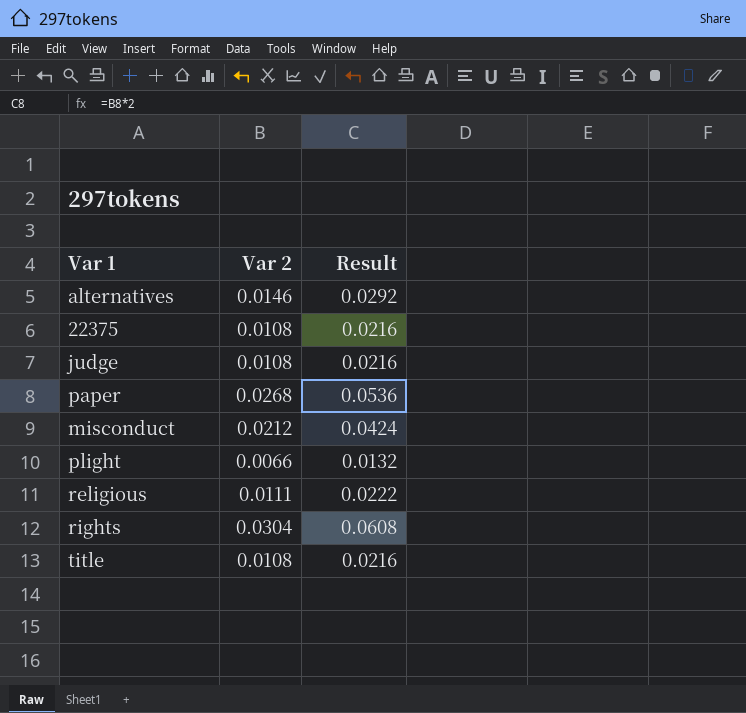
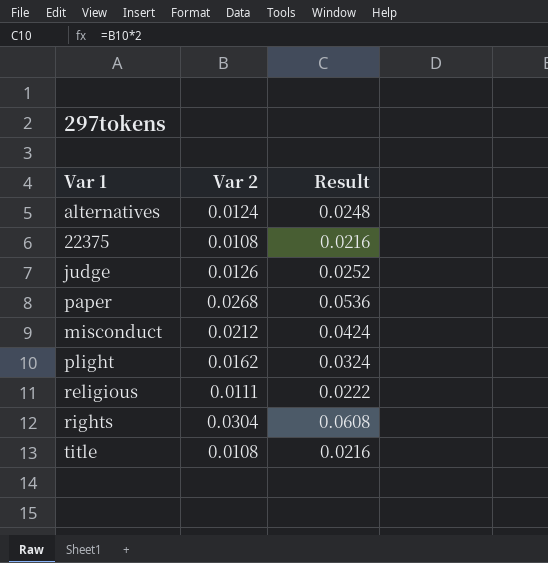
alternatives | Var 2: 0.0146 -> 0.0124
alternatives | Result: 0.0292 -> 0.0248
judge | Var 2: 0.0108 -> 0.0126
judge | Result: 0.0216 -> 0.0252
plight | Var 2: 0.0066 -> 0.0162
plight | Result: 0.0132 -> 0.0324

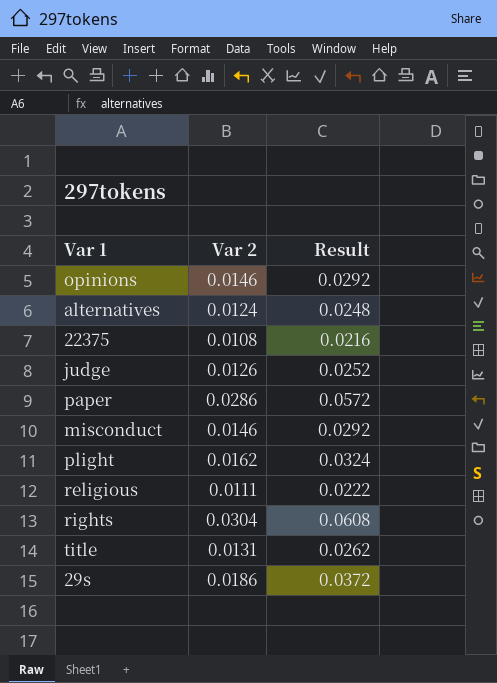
row opinions: none -> 0.0146 | 0.0292
paper | Var 2: 0.0268 -> 0.0286
paper | Result: 0.0536 -> 0.0572
misconduct | Var 2: 0.0212 -> 0.0146
misconduct | Result: 0.0424 -> 0.0292
title | Var 2: 0.0108 -> 0.0131
title | Result: 0.0216 -> 0.0262
row 29s: none -> 0.0186 | 0.0372

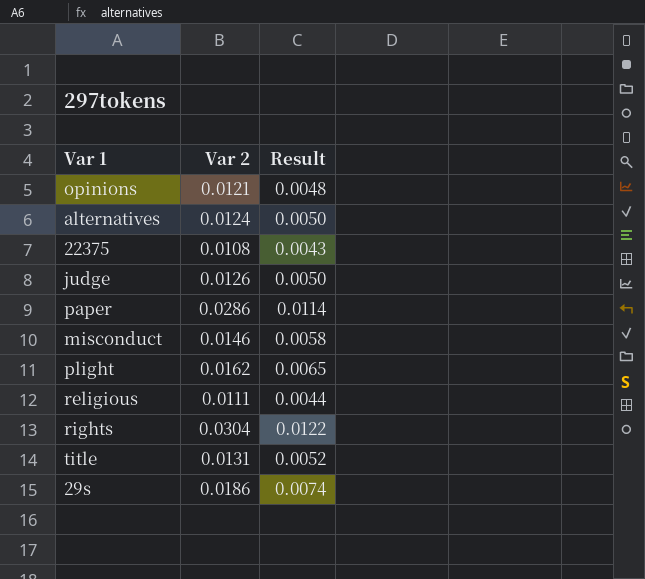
column Result | formula: [Var 2] * 2 -> [Var 2] * 0.4
opinions | Var 2: 0.0146 -> 0.0121

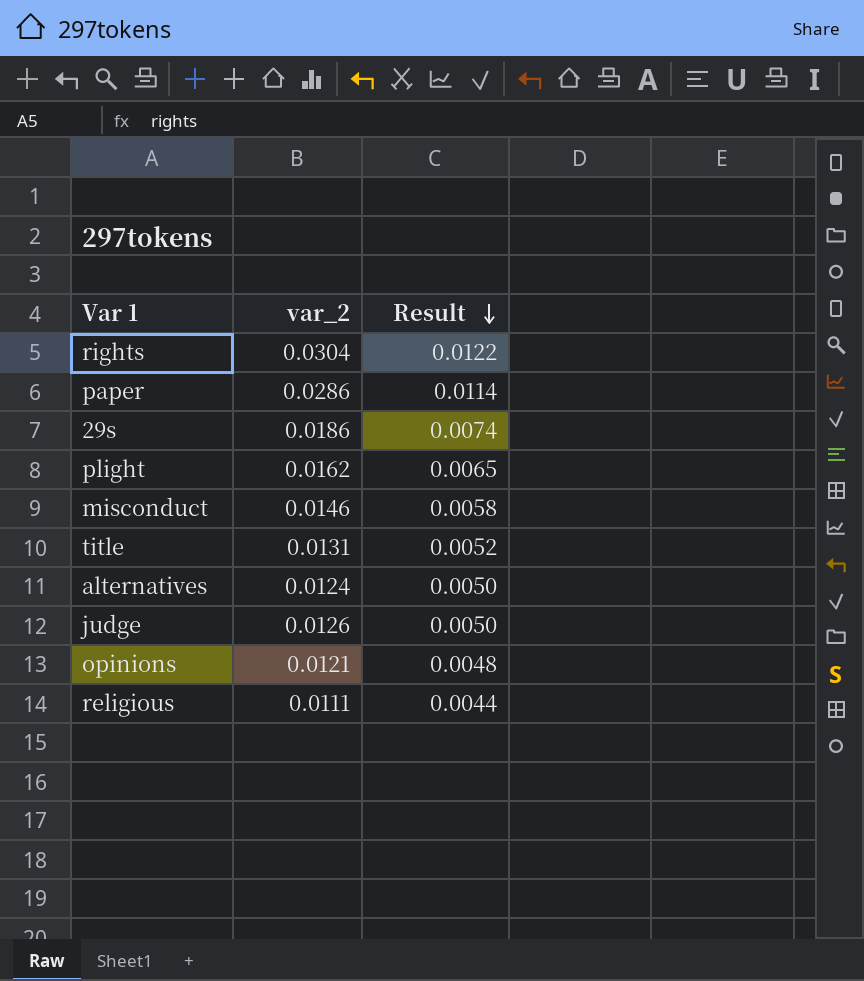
row order: none -> Result descending
column name: Var 2 -> var_2
row 22375: 0.0108 | 0.0043 -> none

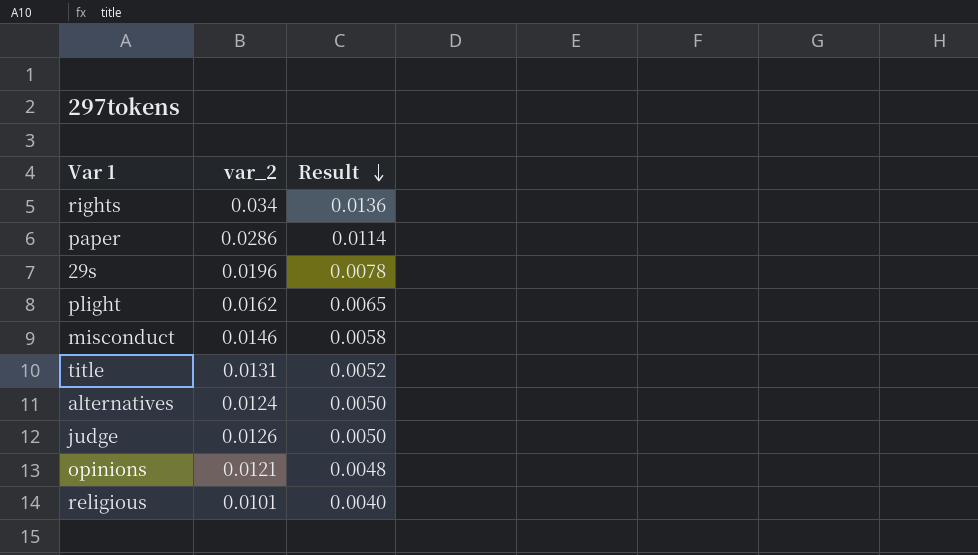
rights | var_2: 0.0304 -> 0.034
rights | Result: 0.0122 -> 0.0136
29s | var_2: 0.0186 -> 0.0196
29s | Result: 0.0074 -> 0.0078
religious | var_2: 0.0111 -> 0.0101
religious | Result: 0.0044 -> 0.0040

